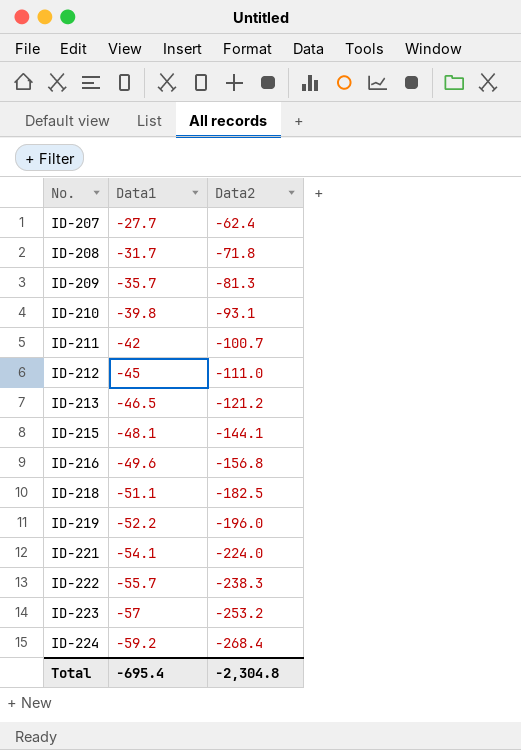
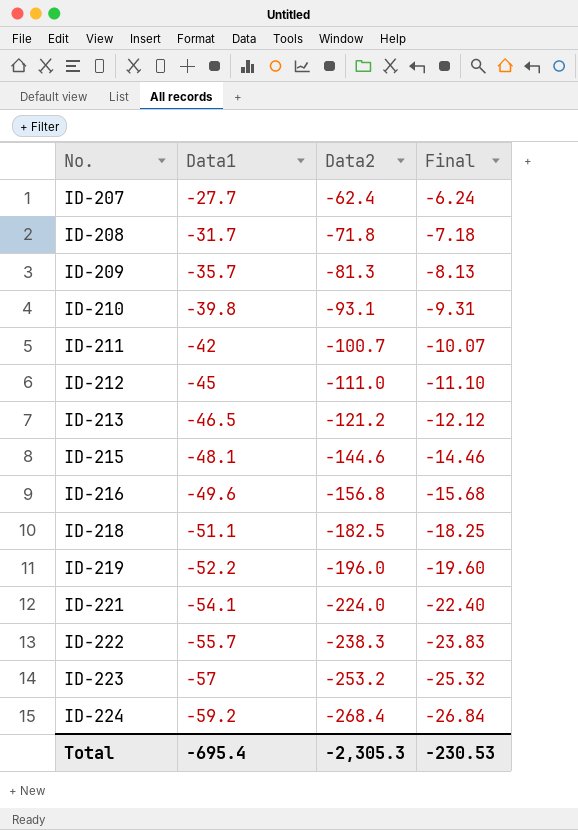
column Final | formula: none -> [Data2] * 0.1
ID-215 | Data2: -144.1 -> -144.6
Total | Data2: -2,304.8 -> -2,305.3

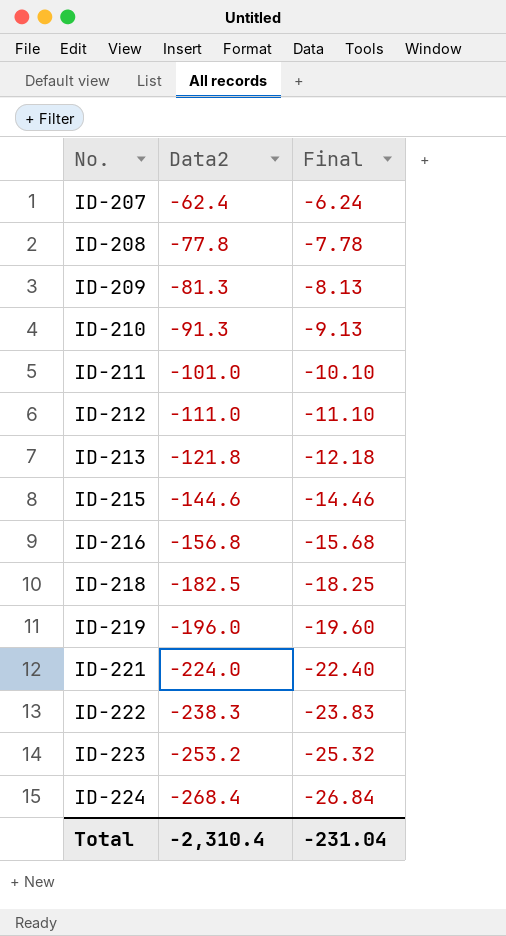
column Data1 | position: 2 -> none
ID-208 | Data2: -71.8 -> -77.8
ID-208 | Final: -7.18 -> -7.78
ID-210 | Data2: -93.1 -> -91.3
ID-210 | Final: -9.31 -> -9.13
ID-211 | Data2: -100.7 -> -101.0
ID-211 | Final: -10.07 -> -10.10
ID-213 | Data2: -121.2 -> -121.8
ID-213 | Final: -12.12 -> -12.18
Total | Data2: -2,305.3 -> -2,310.4
Total | Final: -230.53 -> -231.04

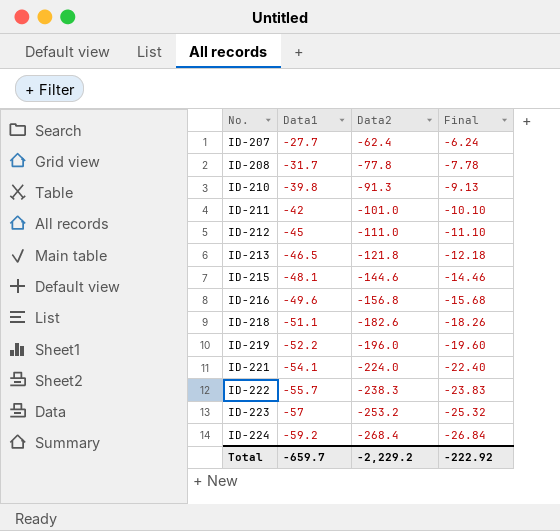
column Data1 | position: none -> 2
row ID-209: -81.3 | -8.13 -> none
ID-218 | Data2: -182.5 -> -182.6
ID-218 | Final: -18.25 -> -18.26
Total | Data2: -2,310.4 -> -2,229.2
Total | Final: -231.04 -> -222.92

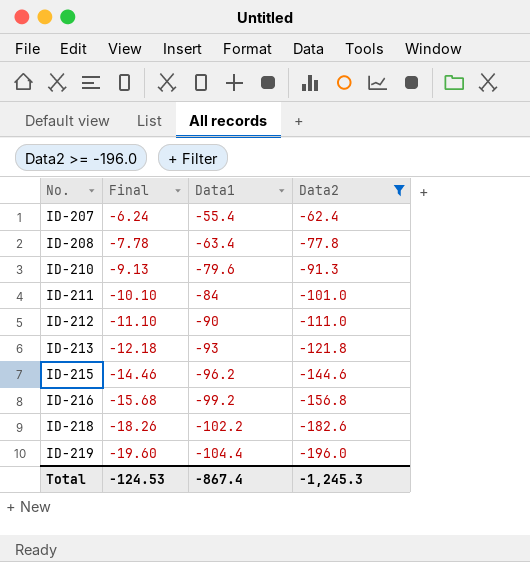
filter: none -> Data2 >= -196.0
column Final | position: 4 -> 2
ID-207 | Data1: -27.7 -> -55.4
ID-208 | Data1: -31.7 -> -63.4
ID-210 | Data1: -39.8 -> -79.6
ID-211 | Data1: -42 -> -84
ID-212 | Data1: -45 -> -90
ID-213 | Data1: -46.5 -> -93
ID-215 | Data1: -48.1 -> -96.2
ID-216 | Data1: -49.6 -> -99.2
ID-218 | Data1: -51.1 -> -102.2
ID-219 | Data1: -52.2 -> -104.4
Total | Final: -222.92 -> -124.53
Total | Data1: -659.7 -> -867.4
Total | Data2: -2,229.2 -> -1,245.3

